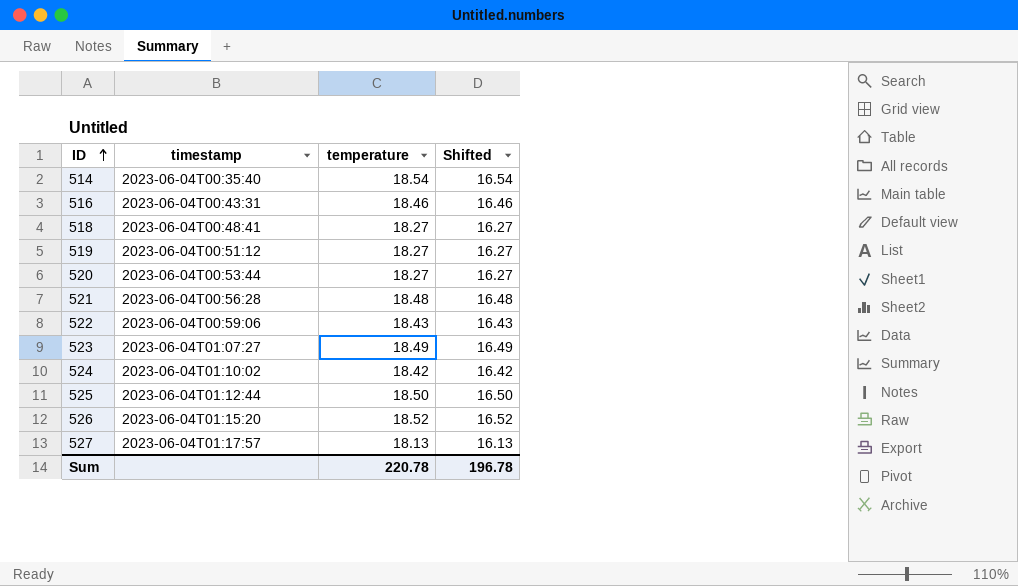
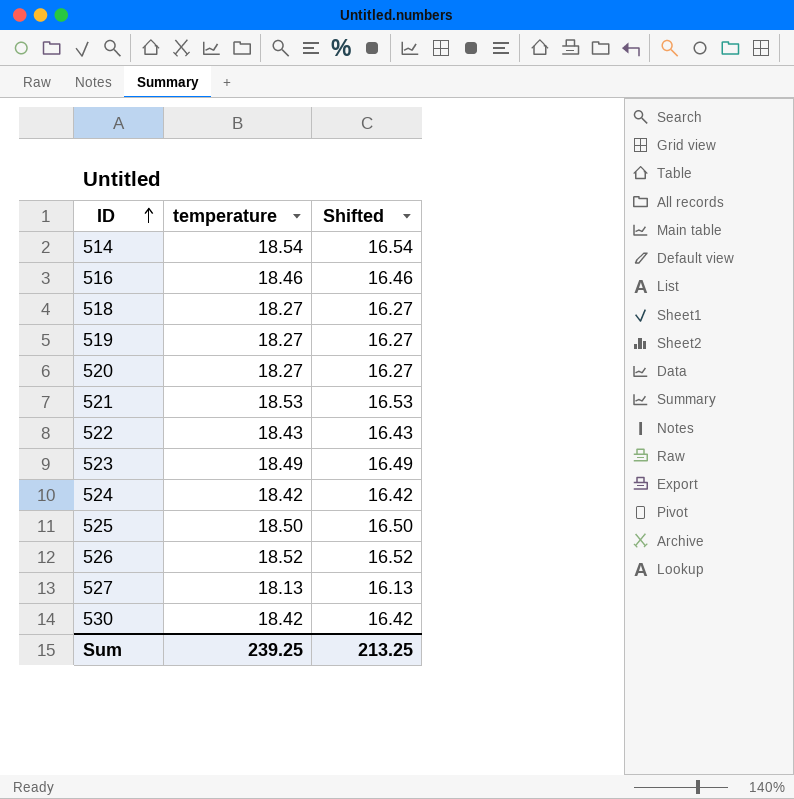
column timestamp | position: 2 -> none
521 | temperature: 18.48 -> 18.53
521 | Shifted: 16.48 -> 16.53
row 530: none -> 18.42 | 16.42
Sum | temperature: 220.78 -> 239.25
Sum | Shifted: 196.78 -> 213.25

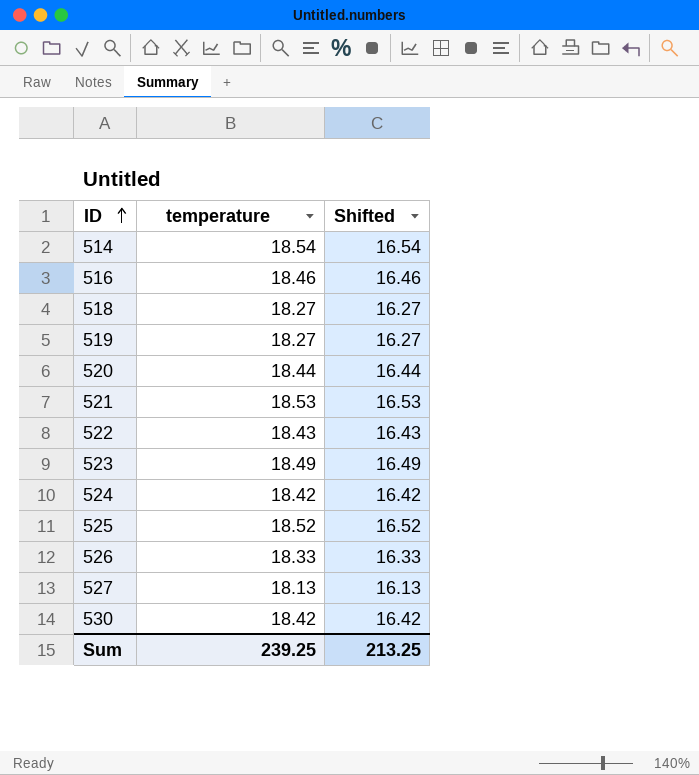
520 | temperature: 18.27 -> 18.44
520 | Shifted: 16.27 -> 16.44
525 | temperature: 18.50 -> 18.52
525 | Shifted: 16.50 -> 16.52
526 | temperature: 18.52 -> 18.33
526 | Shifted: 16.52 -> 16.33

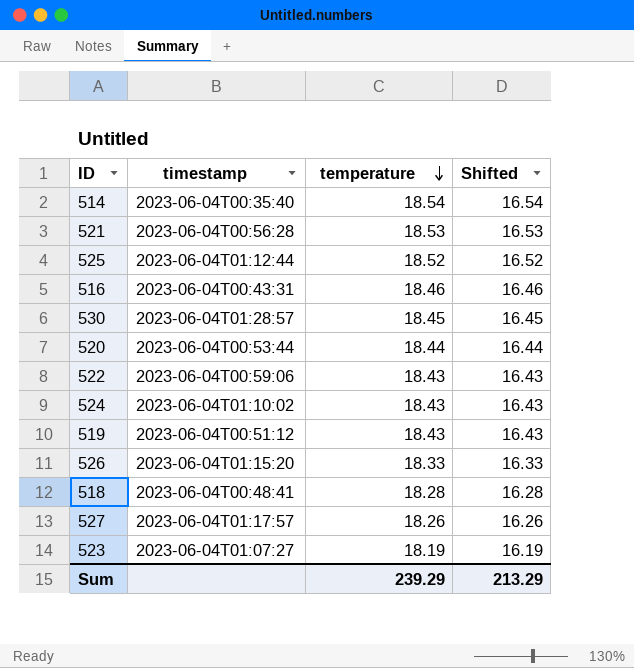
row order: ID ascending -> temperature descending
column timestamp | position: none -> 2
530 | temperature: 18.42 -> 18.45
530 | Shifted: 16.42 -> 16.45
524 | temperature: 18.42 -> 18.43
524 | Shifted: 16.42 -> 16.43
519 | temperature: 18.27 -> 18.43
519 | Shifted: 16.27 -> 16.43
518 | temperature: 18.27 -> 18.28
518 | Shifted: 16.27 -> 16.28
527 | temperature: 18.13 -> 18.26
527 | Shifted: 16.13 -> 16.26
523 | temperature: 18.49 -> 18.19
523 | Shifted: 16.49 -> 16.19
Sum | temperature: 239.25 -> 239.29
Sum | Shifted: 213.25 -> 213.29

